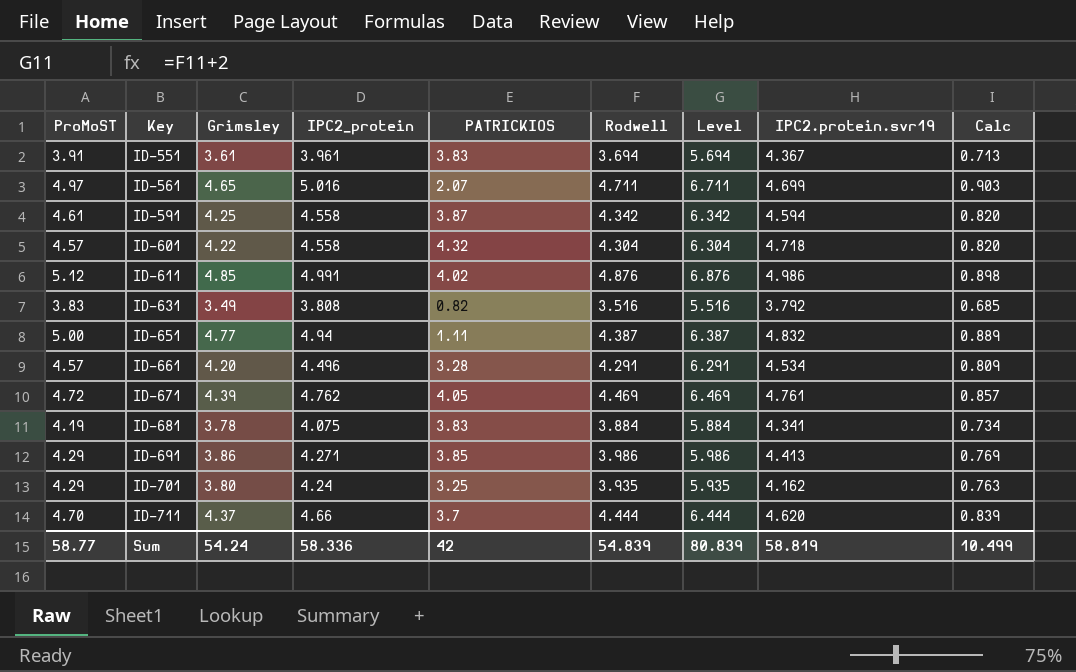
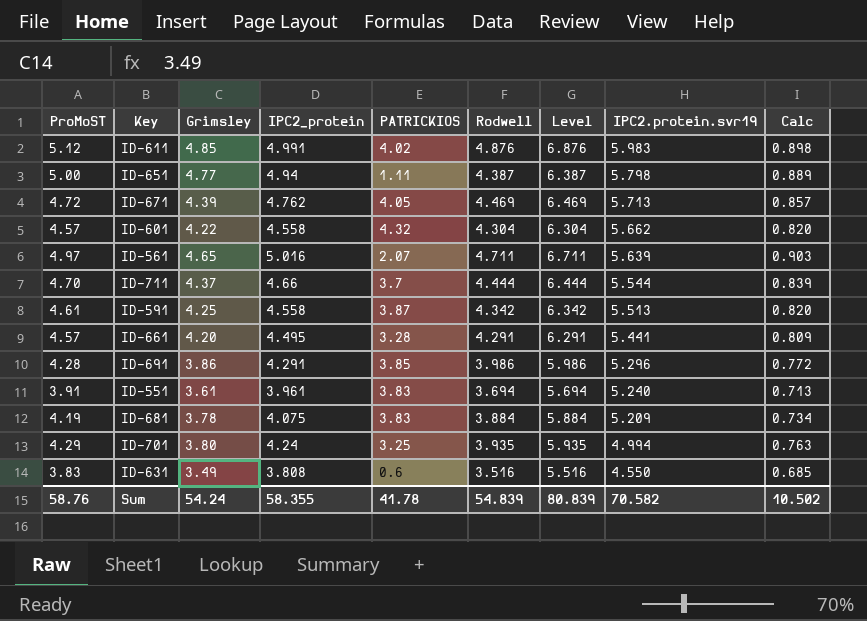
row order: Key ascending -> IPC2.protein.svr19 descending
ID-611 | IPC2.protein.svr19: 4.986 -> 5.983
ID-651 | IPC2.protein.svr19: 4.832 -> 5.798
ID-671 | IPC2.protein.svr19: 4.761 -> 5.713
ID-601 | IPC2.protein.svr19: 4.718 -> 5.662
ID-561 | IPC2.protein.svr19: 4.699 -> 5.639
ID-711 | IPC2.protein.svr19: 4.620 -> 5.544
ID-591 | IPC2.protein.svr19: 4.594 -> 5.513
ID-661 | IPC2_protein: 4.496 -> 4.495
ID-661 | IPC2.protein.svr19: 4.534 -> 5.441
ID-691 | ProMoST: 4.29 -> 4.28
ID-691 | IPC2_protein: 4.271 -> 4.291
ID-691 | IPC2.protein.svr19: 4.413 -> 5.296
ID-691 | Calc: 0.769 -> 0.772
ID-551 | IPC2.protein.svr19: 4.367 -> 5.240
ID-681 | IPC2.protein.svr19: 4.341 -> 5.209
ID-701 | IPC2.protein.svr19: 4.162 -> 4.994
ID-631 | PATRICKIOS: 0.82 -> 0.6
ID-631 | IPC2.protein.svr19: 3.792 -> 4.550
Sum | ProMoST: 58.77 -> 58.76
Sum | IPC2_protein: 58.336 -> 58.355
Sum | PATRICKIOS: 42 -> 41.78
Sum | IPC2.protein.svr19: 58.819 -> 70.582
Sum | Calc: 10.499 -> 10.502

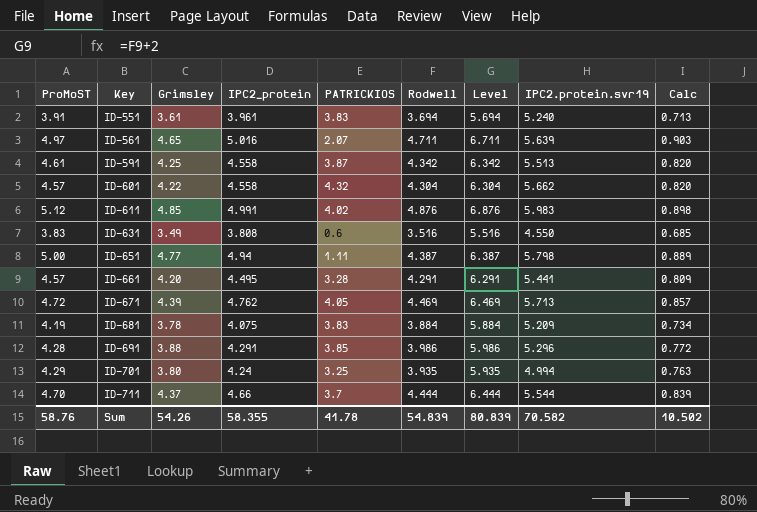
row order: IPC2.protein.svr19 descending -> Key ascending
ID-691 | Grimsley: 3.86 -> 3.88
Sum | Grimsley: 54.24 -> 54.26

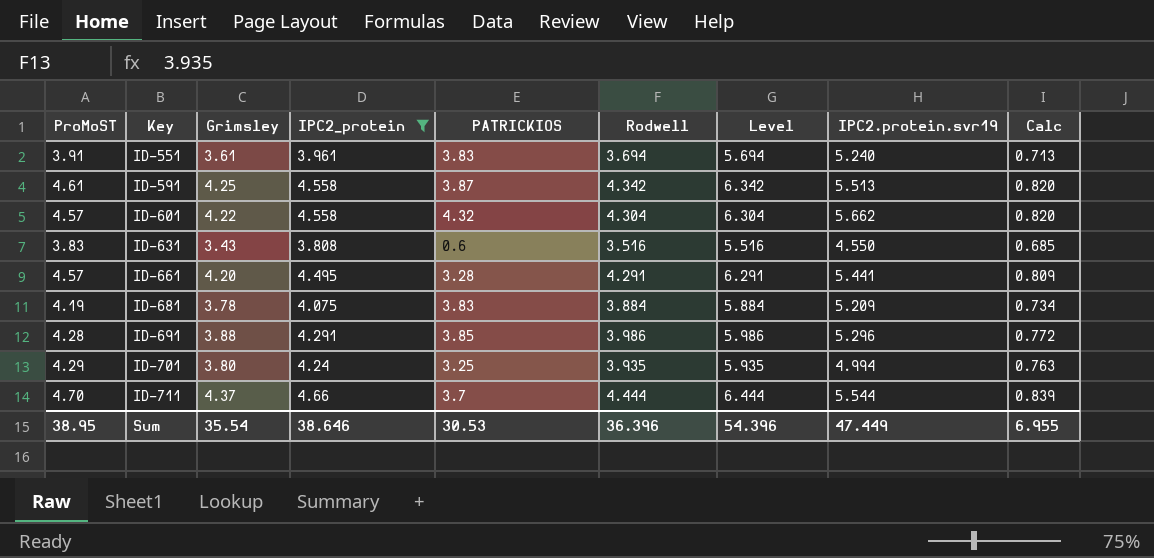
filter: none -> IPC2_protein <= 4.66
ID-631 | Grimsley: 3.49 -> 3.43
Sum | ProMoST: 58.76 -> 38.95
Sum | Grimsley: 54.26 -> 35.54
Sum | IPC2_protein: 58.355 -> 38.646
Sum | PATRICKIOS: 41.78 -> 30.53
Sum | Rodwell: 54.839 -> 36.396
Sum | Level: 80.839 -> 54.396
Sum | IPC2.protein.svr19: 70.582 -> 47.449
Sum | Calc: 10.502 -> 6.955

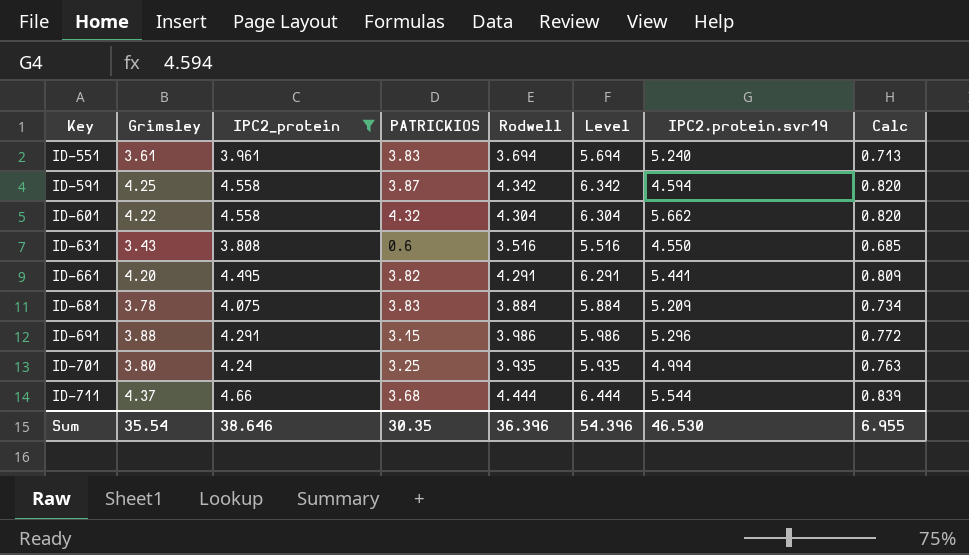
column ProMoST | position: 1 -> none
ID-591 | IPC2.protein.svr19: 5.513 -> 4.594
ID-661 | PATRICKIOS: 3.28 -> 3.82
ID-691 | PATRICKIOS: 3.85 -> 3.15
ID-711 | PATRICKIOS: 3.7 -> 3.68
Sum | PATRICKIOS: 30.53 -> 30.35
Sum | IPC2.protein.svr19: 47.449 -> 46.530

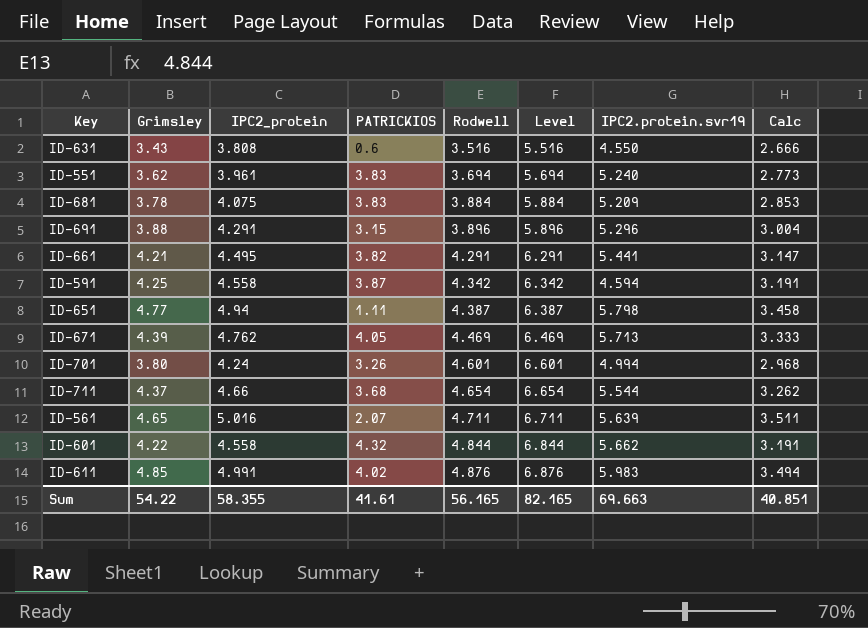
filter: IPC2_protein <= 4.66 -> none
row order: Key ascending -> Rodwell ascending
column Calc | formula: [IPC2_protein] * 0.18 -> [IPC2_protein] * 0.7
ID-551 | Grimsley: 3.61 -> 3.62
ID-691 | Rodwell: 3.986 -> 3.896
ID-691 | Level: 5.986 -> 5.896
ID-661 | Grimsley: 4.20 -> 4.21
ID-701 | PATRICKIOS: 3.25 -> 3.26
ID-701 | Rodwell: 3.935 -> 4.601
ID-701 | Level: 5.935 -> 6.601
ID-711 | Rodwell: 4.444 -> 4.654
ID-711 | Level: 6.444 -> 6.654
ID-601 | Rodwell: 4.304 -> 4.844
ID-601 | Level: 6.304 -> 6.844
Sum | Grimsley: 35.54 -> 54.22
Sum | IPC2_protein: 38.646 -> 58.355
Sum | PATRICKIOS: 30.35 -> 41.61
Sum | Rodwell: 36.396 -> 56.165
Sum | Level: 54.396 -> 82.165
Sum | IPC2.protein.svr19: 46.530 -> 69.663
Sum | Calc: 6.955 -> 40.851

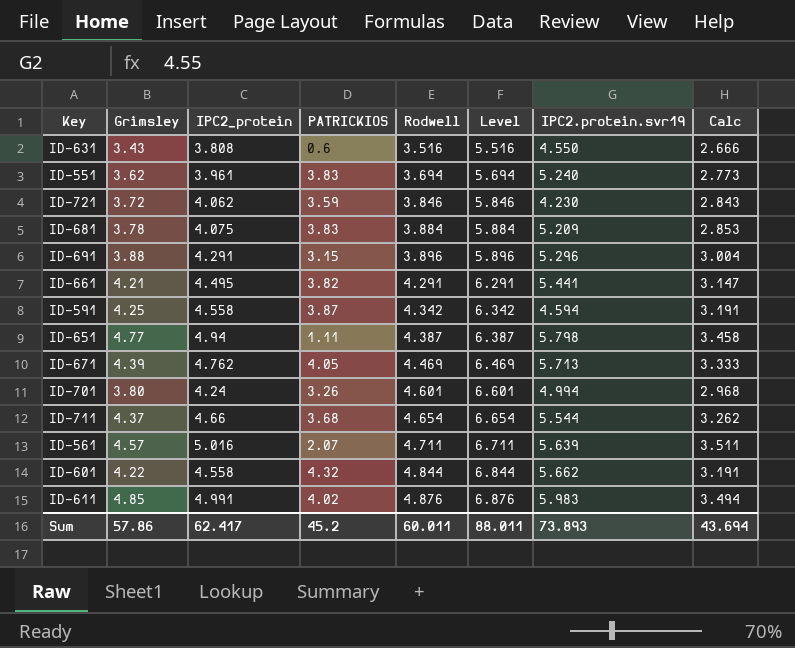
row ID-721: none -> 3.72 | 4.062 | 3.59 | 3.846 | 5.846 | 4.230 | 2.843
ID-561 | Grimsley: 4.65 -> 4.57
Sum | Grimsley: 54.22 -> 57.86
Sum | IPC2_protein: 58.355 -> 62.417
Sum | PATRICKIOS: 41.61 -> 45.2
Sum | Rodwell: 56.165 -> 60.011
Sum | Level: 82.165 -> 88.011
Sum | IPC2.protein.svr19: 69.663 -> 73.893
Sum | Calc: 40.851 -> 43.694

